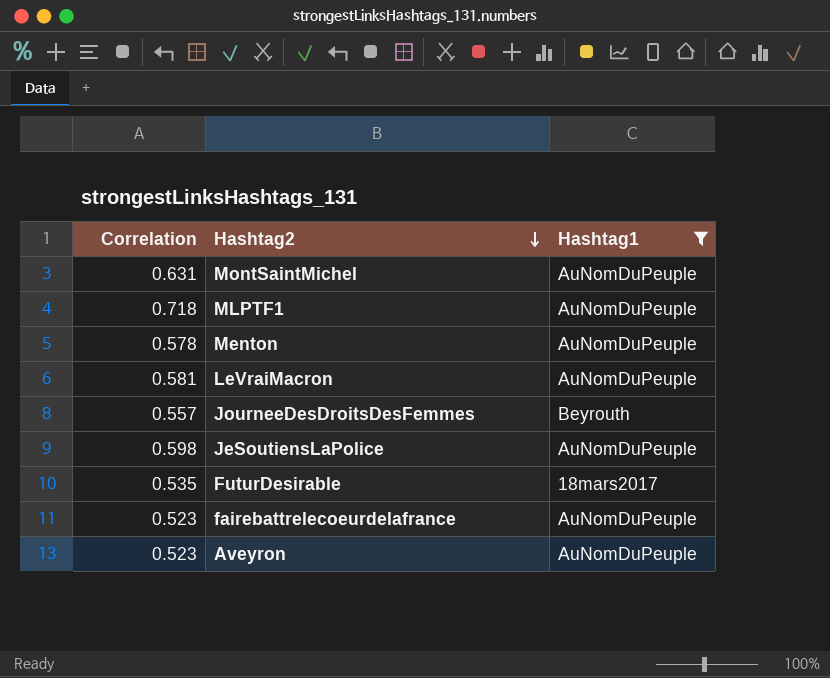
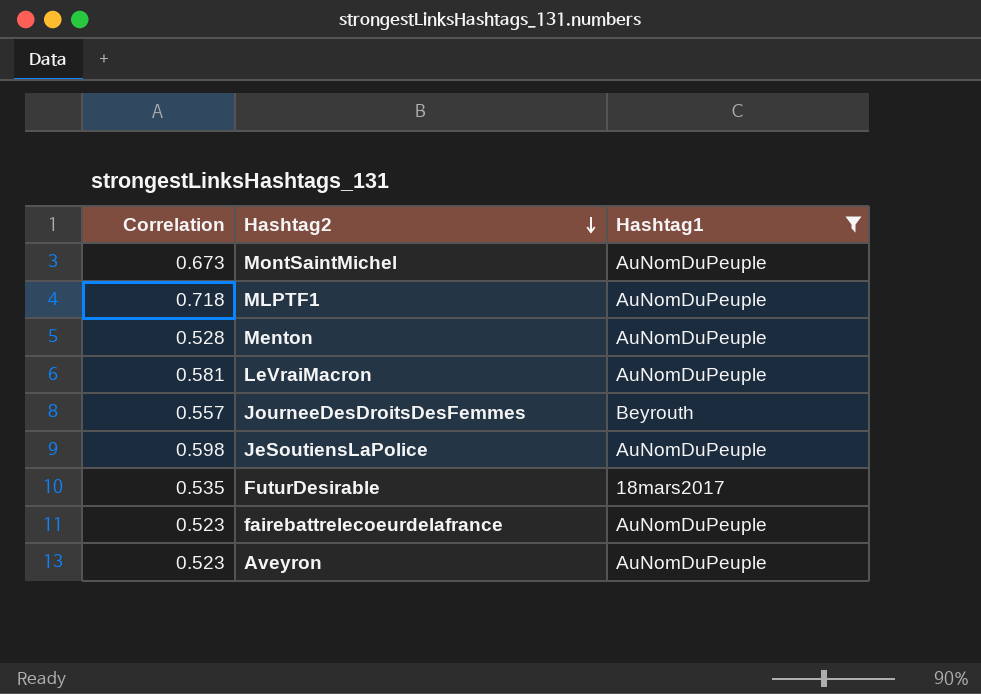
MontSaintMichel | Correlation: 0.631 -> 0.673
Menton | Correlation: 0.578 -> 0.528

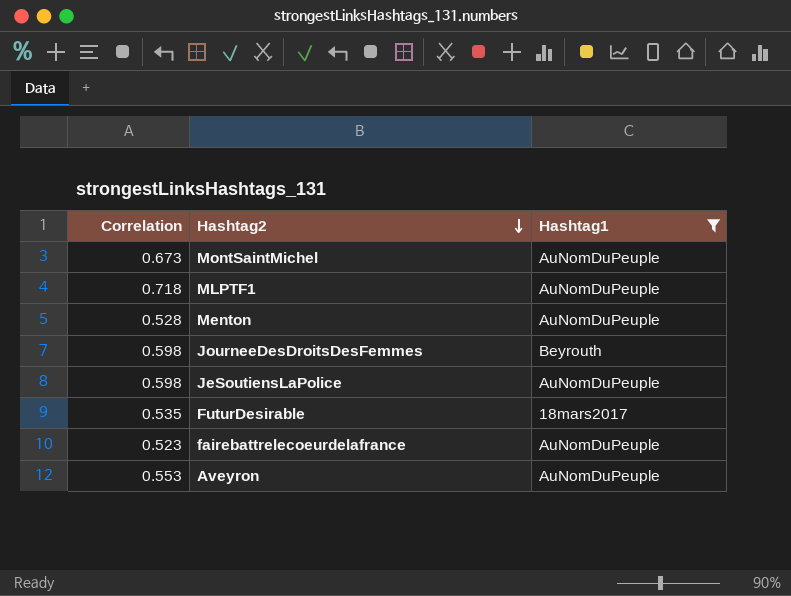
row LeVraiMacron: 0.581 | AuNomDuPeuple -> none
JourneeDesDroitsDesFemmes | Correlation: 0.557 -> 0.598
Aveyron | Correlation: 0.523 -> 0.553

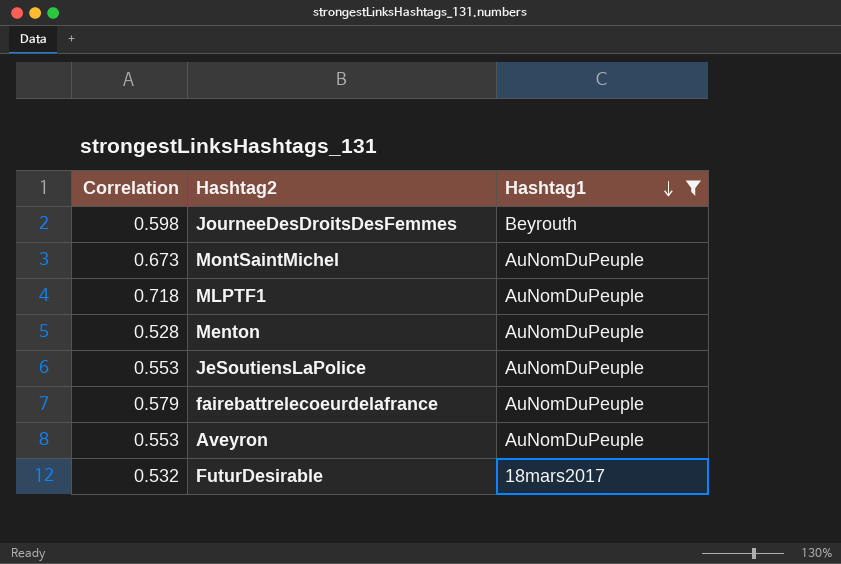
row order: Hashtag2 descending -> Hashtag1 descending
JeSoutiensLaPolice | Correlation: 0.598 -> 0.553
fairebattrelecoeurdelafrance | Correlation: 0.523 -> 0.579
FuturDesirable | Correlation: 0.535 -> 0.532

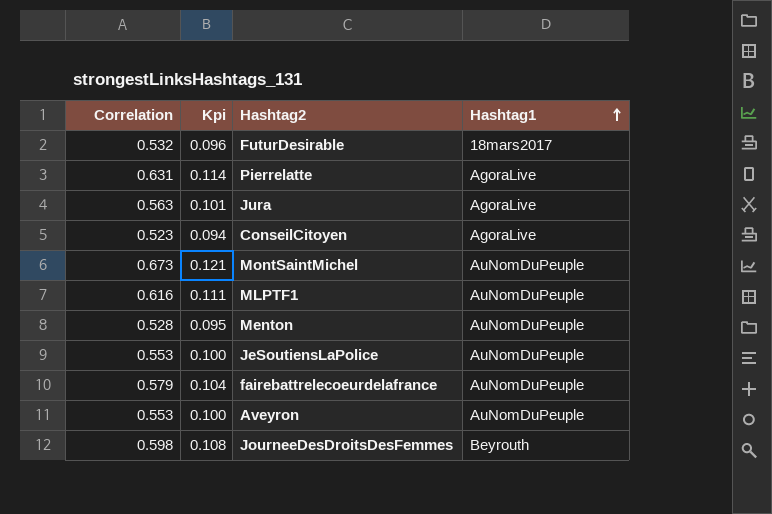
filter: Hashtag1 != AgoraLive -> none
row order: Hashtag1 descending -> Hashtag1 ascending
column Kpi | formula: none -> [Correlation] * 0.18
MLPTF1 | Correlation: 0.718 -> 0.616

